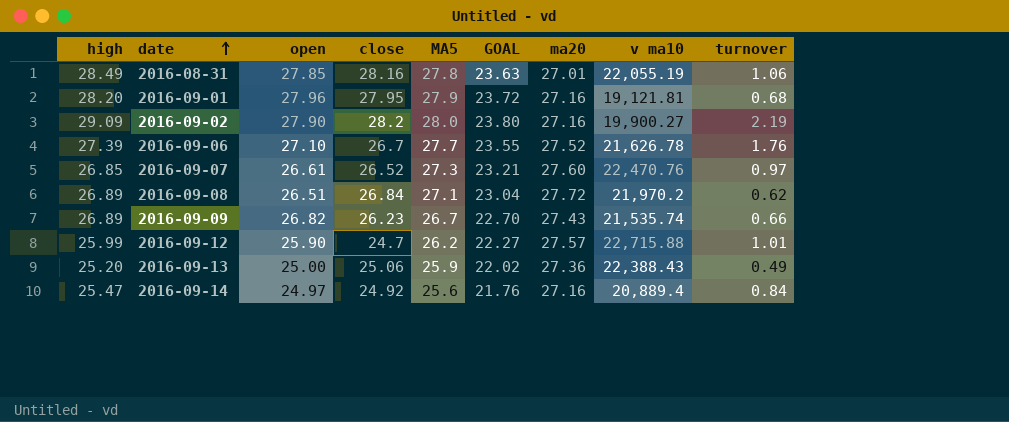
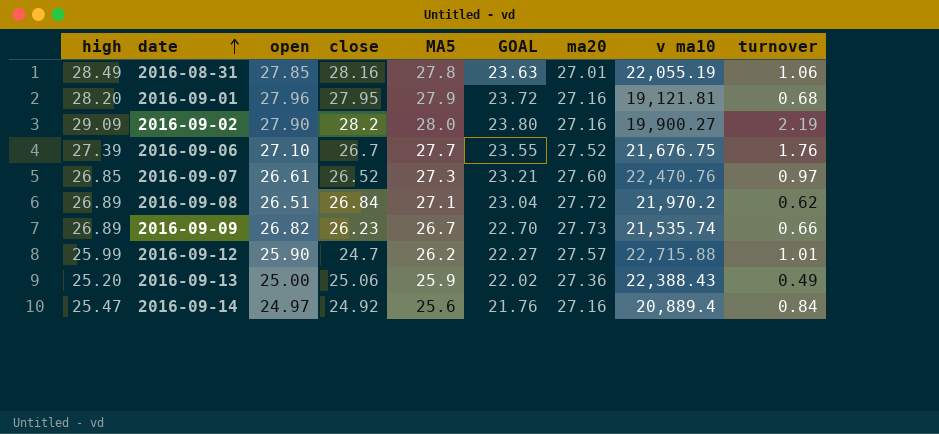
2016-09-06 | v ma10: 21,626.78 -> 21,676.75
2016-09-09 | ma20: 27.43 -> 27.73

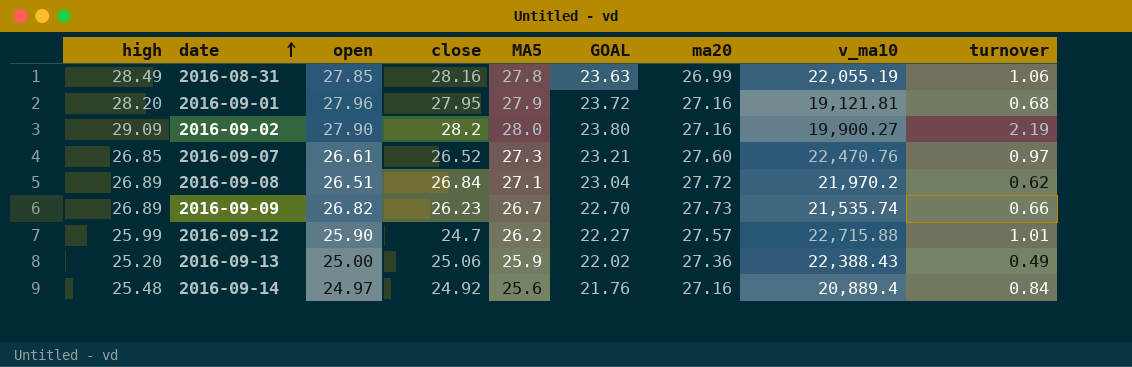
column name: v ma10 -> v_ma10
row 2016-09-06: 27.39 | 27.10 | 26.7 | 27.7 | 23.55 | 27.52 | 21,676.75 | 1.76 -> none
2016-08-31 | ma20: 27.01 -> 26.99
2016-09-14 | high: 25.47 -> 25.48

